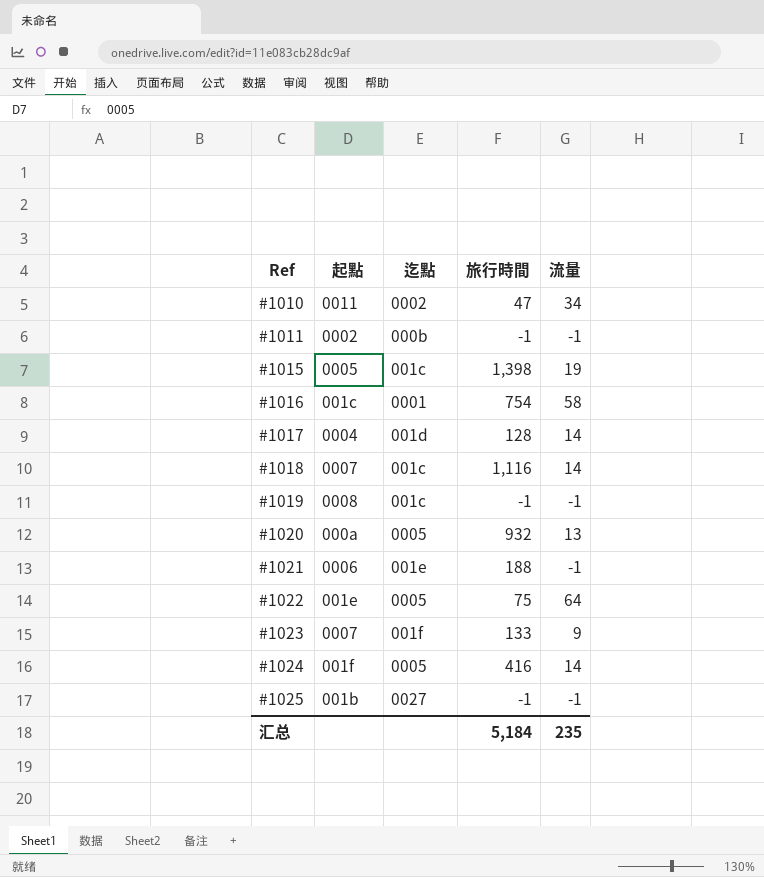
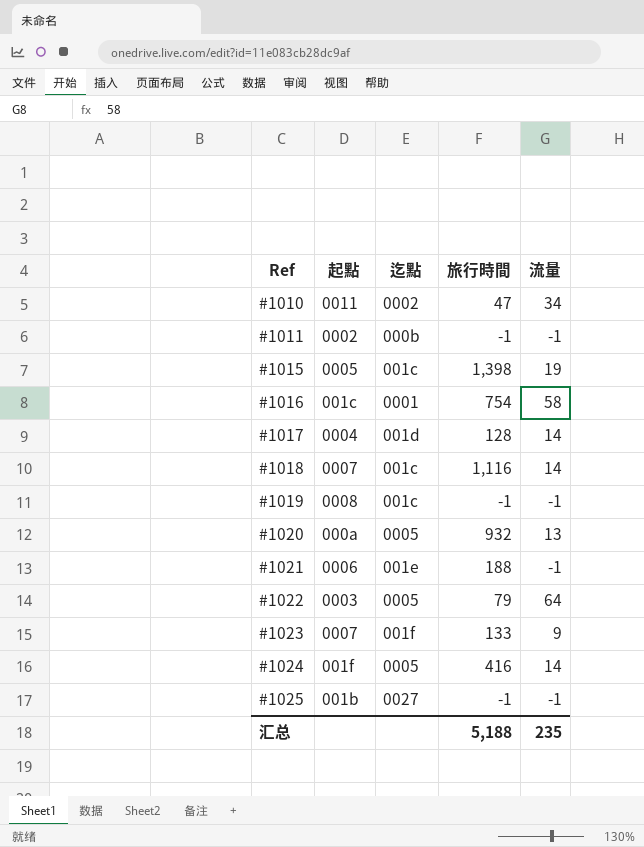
#1022 | 起點: 001e -> 0003
#1022 | 旅行時間: 75 -> 79
汇总 | 旅行時間: 5,184 -> 5,188

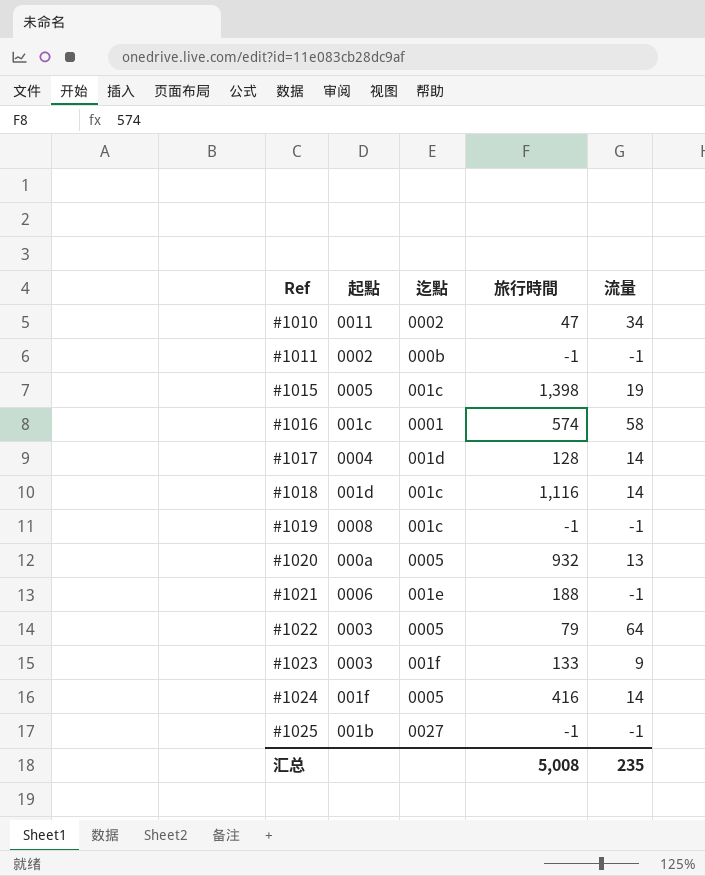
#1016 | 旅行時間: 754 -> 574
#1018 | 起點: 0007 -> 001d
#1023 | 起點: 0007 -> 0003
汇总 | 旅行時間: 5,188 -> 5,008

